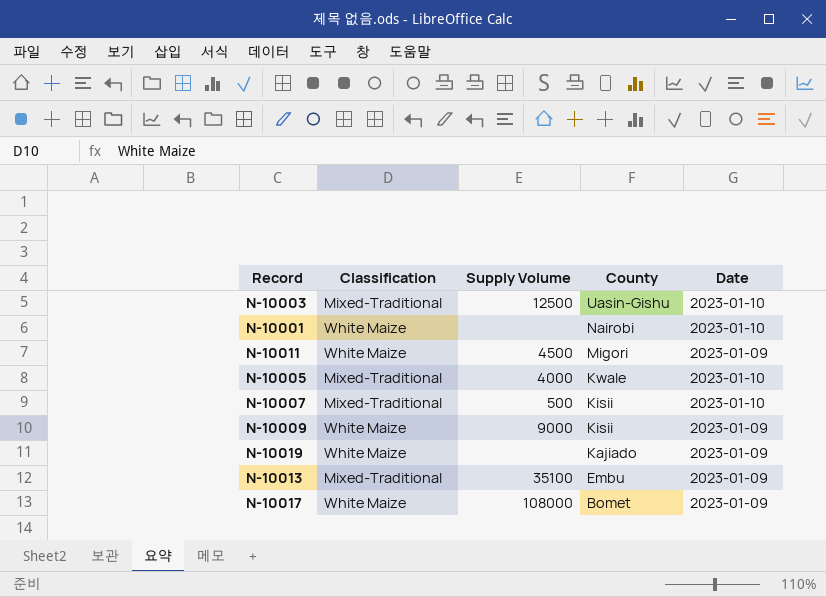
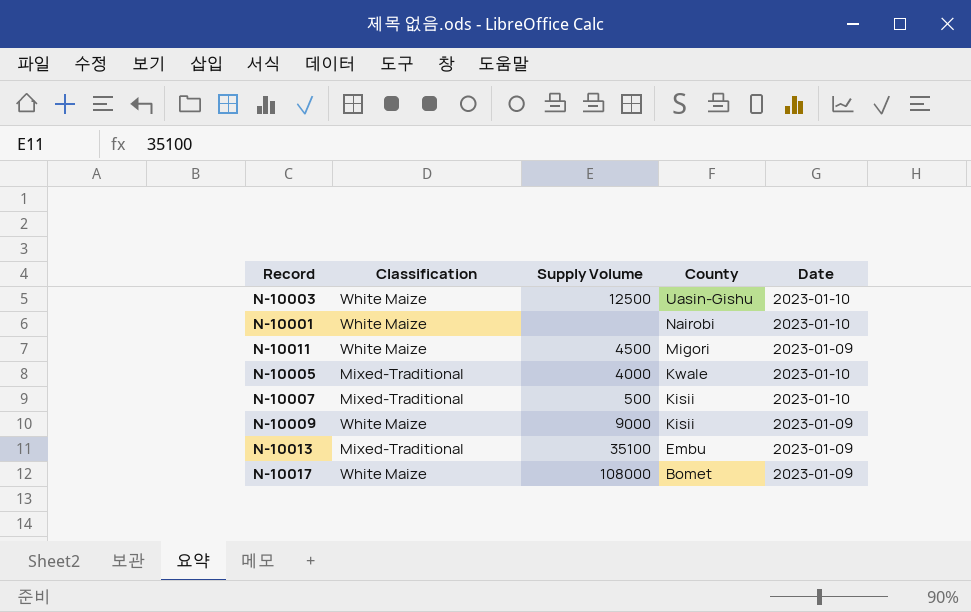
row N-10019: White Maize | none | Kajiado | 2023-01-09 -> none
N-10003 | Classification: Mixed-Traditional -> White Maize

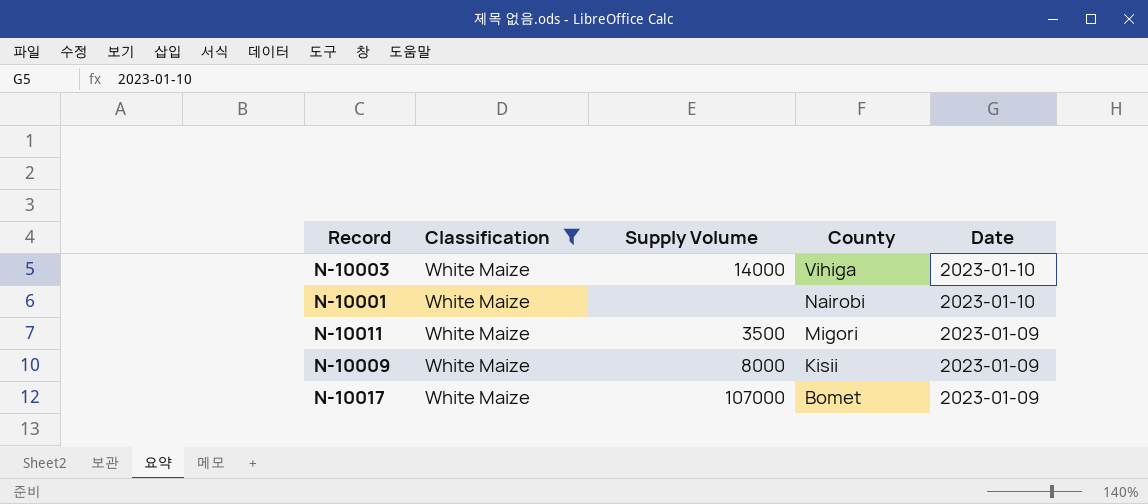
filter: none -> Classification = White Maize
N-10003 | Supply Volume: 12500 -> 14000
N-10003 | County: Uasin-Gishu -> Vihiga
N-10011 | Supply Volume: 4500 -> 3500
N-10009 | Supply Volume: 9000 -> 8000
N-10017 | Supply Volume: 108000 -> 107000

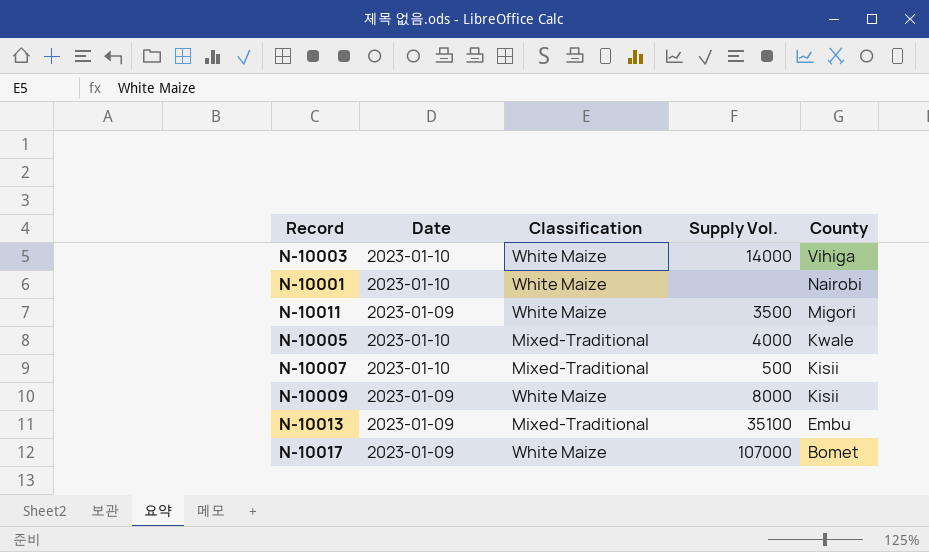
filter: Classification = White Maize -> none
column Date | position: 5 -> 2
column name: Supply Volume -> Supply Vol.

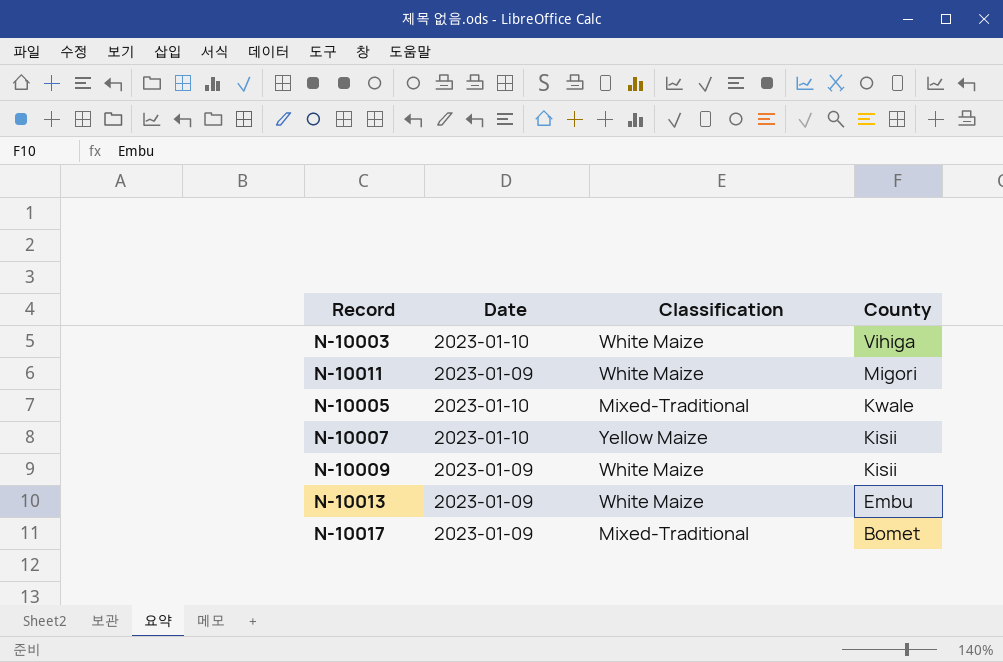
column Supply Vol. | position: 4 -> none
row N-10001: 2023-01-10 | White Maize | none | Nairobi -> none
N-10007 | Classification: Mixed-Traditional -> Yellow Maize
N-10013 | Classification: Mixed-Traditional -> White Maize
N-10017 | Classification: White Maize -> Mixed-Traditional

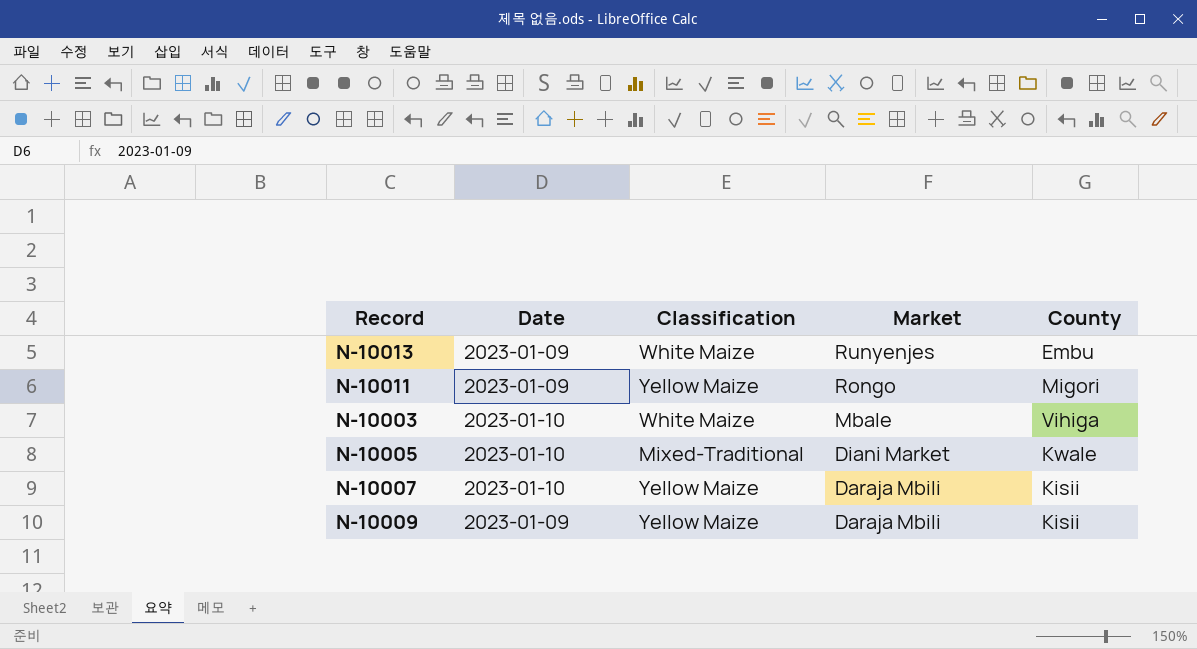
row order: County descending -> Market descending
column Market | position: none -> 4
row N-10017: 2023-01-09 | Mixed-Traditional | Bomet -> none
N-10011 | Classification: White Maize -> Yellow Maize
N-10009 | Classification: White Maize -> Yellow Maize

